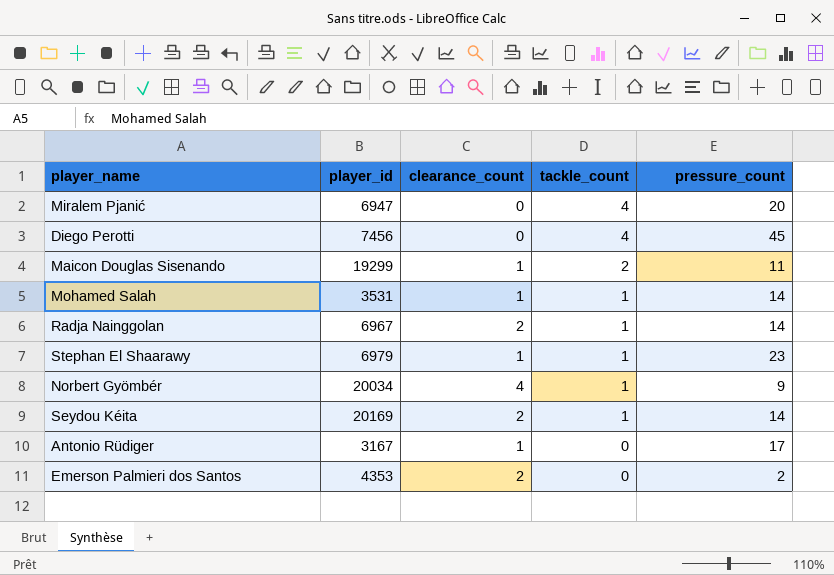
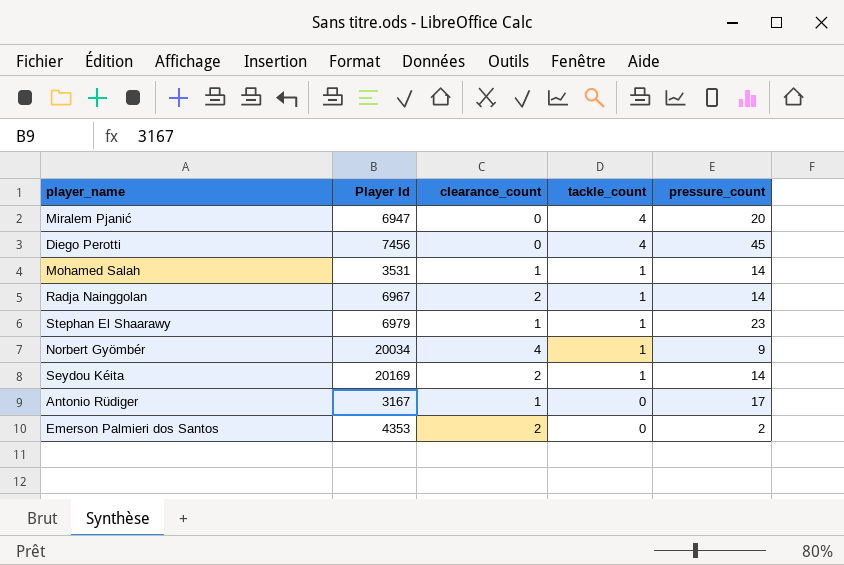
column name: player_id -> Player Id
row Maicon Douglas Sisenando: 19299 | 1 | 2 | 11 -> none

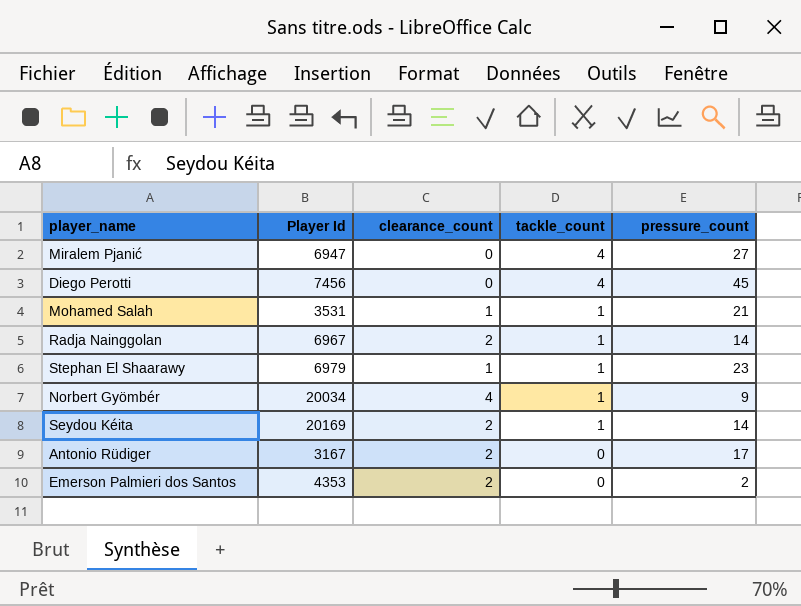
Miralem Pjanić | pressure_count: 20 -> 27
Mohamed Salah | pressure_count: 14 -> 21
Antonio Rüdiger | clearance_count: 1 -> 2

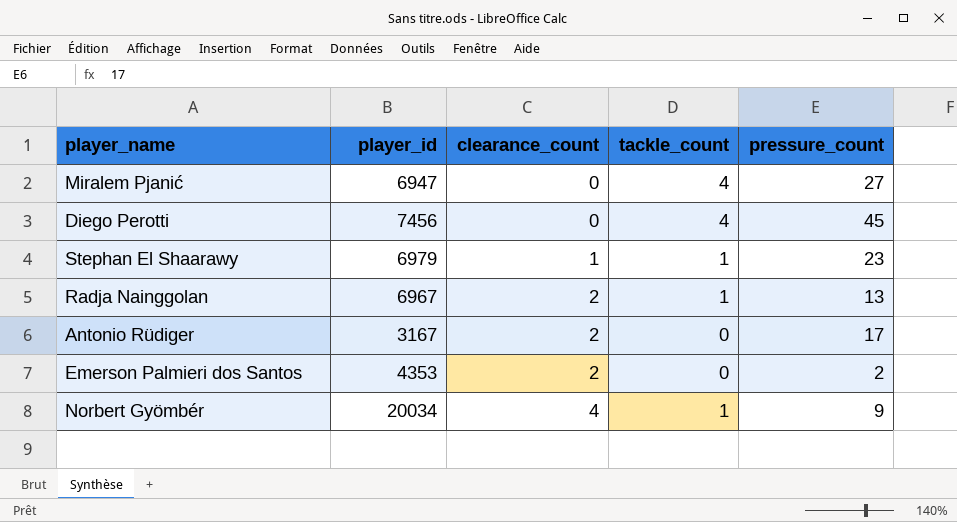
row order: tackle_count descending -> clearance_count ascending
column name: Player Id -> player_id
row Mohamed Salah: 3531 | 1 | 1 | 21 -> none
row Seydou Kéita: 20169 | 2 | 1 | 14 -> none
Radja Nainggolan | pressure_count: 14 -> 13

